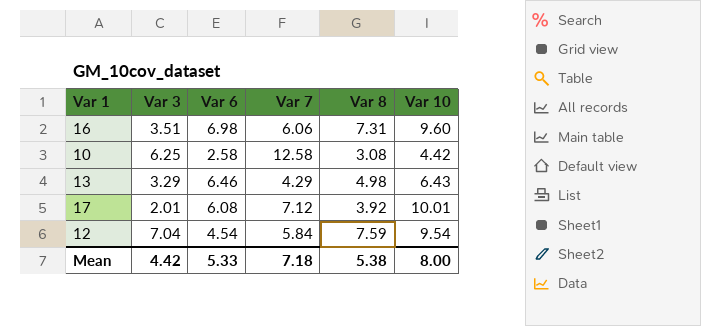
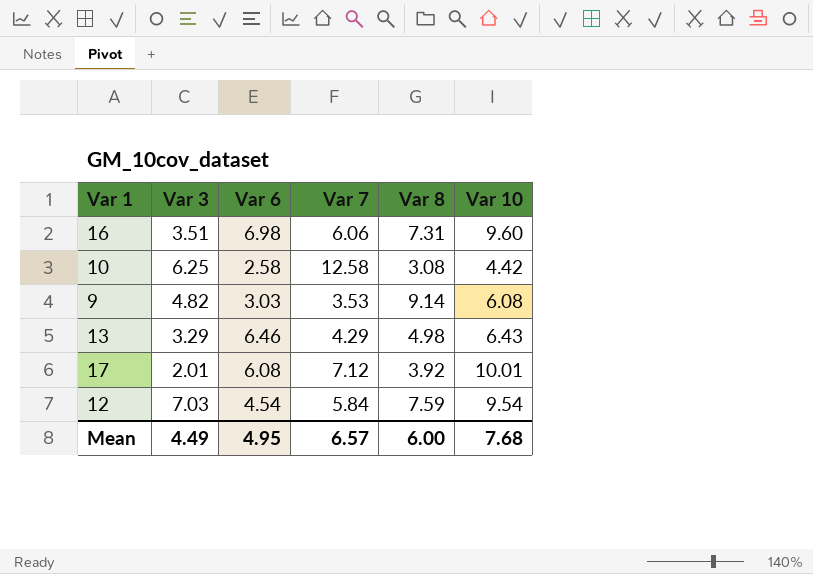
row 9: none -> 4.82 | 3.03 | 3.53 | 9.14 | 6.08
12 | Var 3: 7.04 -> 7.03
Mean | Var 3: 4.42 -> 4.49
Mean | Var 6: 5.33 -> 4.95
Mean | Var 7: 7.18 -> 6.57
Mean | Var 8: 5.38 -> 6.00
Mean | Var 10: 8.00 -> 7.68

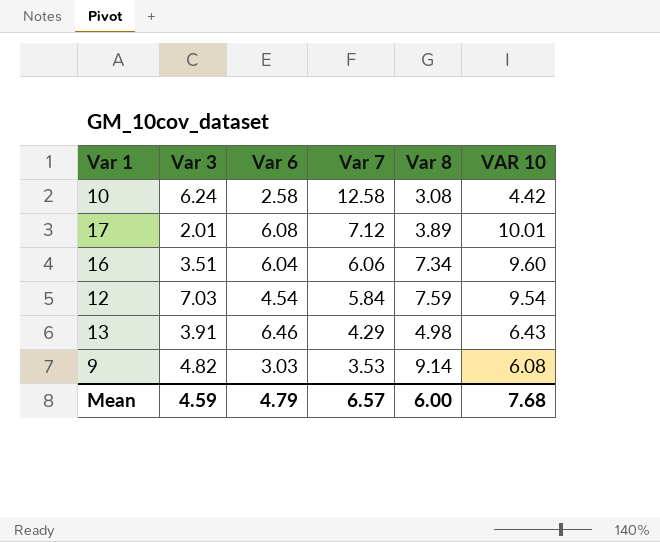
row order: none -> Var 7 descending
column name: Var 10 -> VAR 10
10 | Var 3: 6.25 -> 6.24
17 | Var 8: 3.92 -> 3.89
16 | Var 6: 6.98 -> 6.04
16 | Var 8: 7.31 -> 7.34
13 | Var 3: 3.29 -> 3.91
Mean | Var 3: 4.49 -> 4.59
Mean | Var 6: 4.95 -> 4.79

